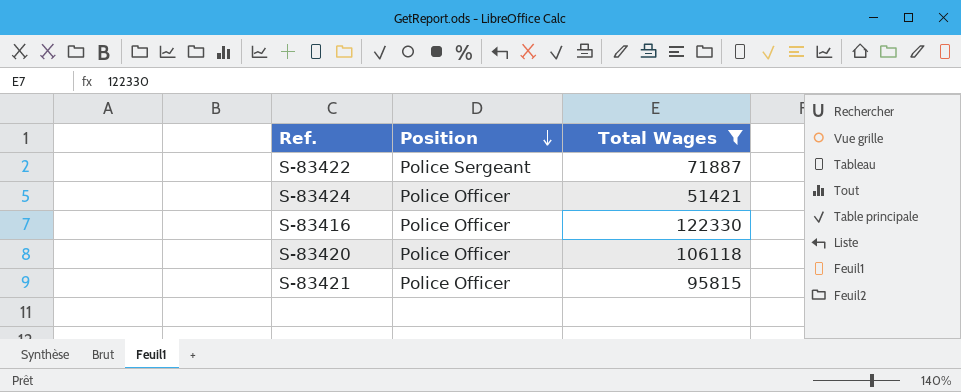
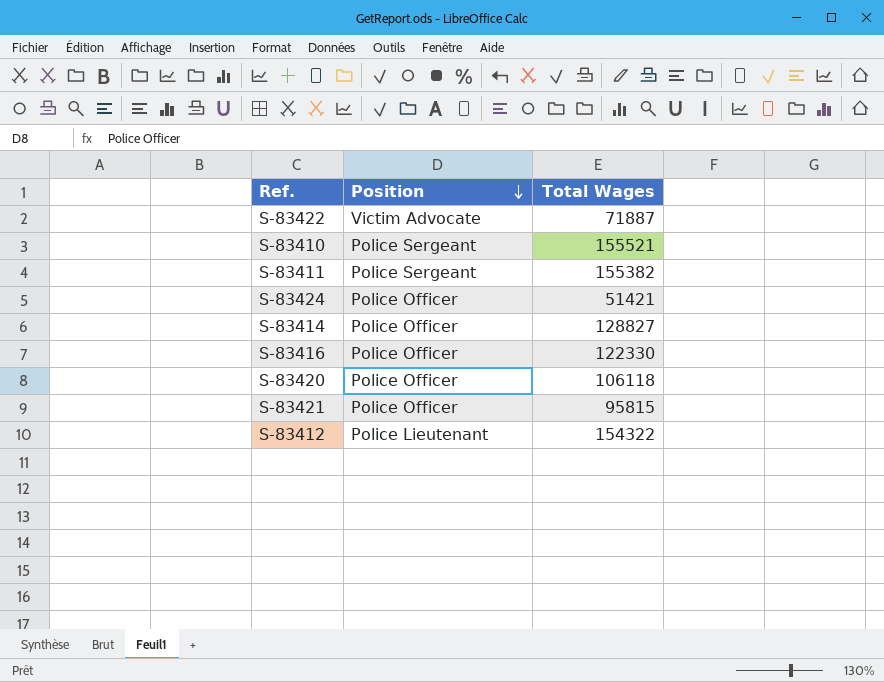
filter: Total Wages <= 122330 -> none
S-83422 | Position: Police Sergeant -> Victim Advocate

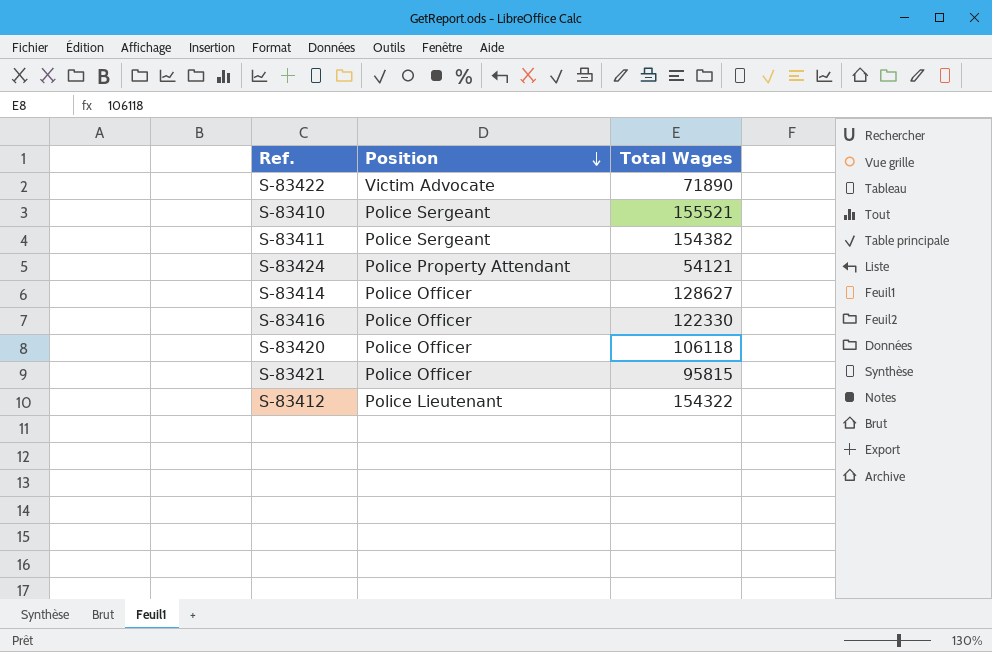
S-83422 | Total Wages: 71887 -> 71890
S-83411 | Total Wages: 155382 -> 154382
S-83424 | Position: Police Officer -> Police Property Attendant
S-83424 | Total Wages: 51421 -> 54121
S-83414 | Total Wages: 128827 -> 128627

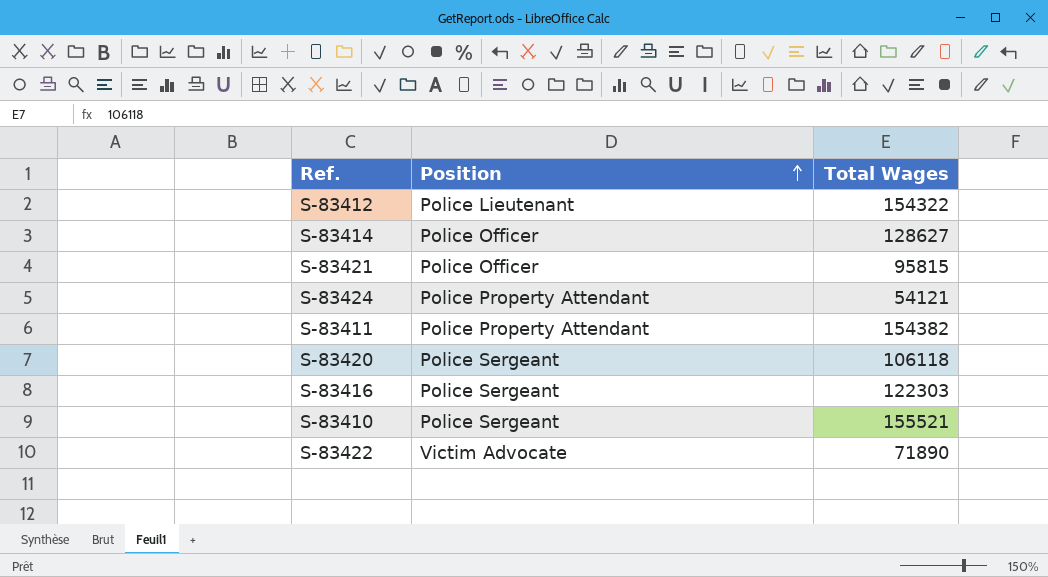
row order: Position descending -> Position ascending
S-83411 | Position: Police Sergeant -> Police Property Attendant
S-83420 | Position: Police Officer -> Police Sergeant
S-83416 | Position: Police Officer -> Police Sergeant
S-83416 | Total Wages: 122330 -> 122303

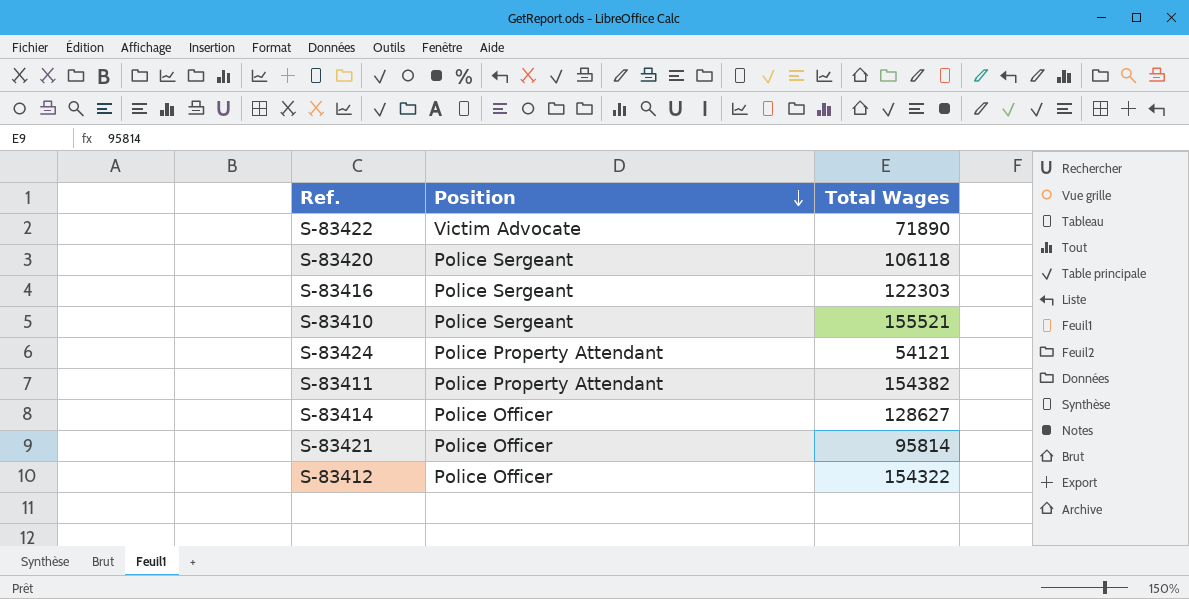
row order: Position ascending -> Position descending
S-83421 | Total Wages: 95815 -> 95814
S-83412 | Position: Police Lieutenant -> Police Officer

